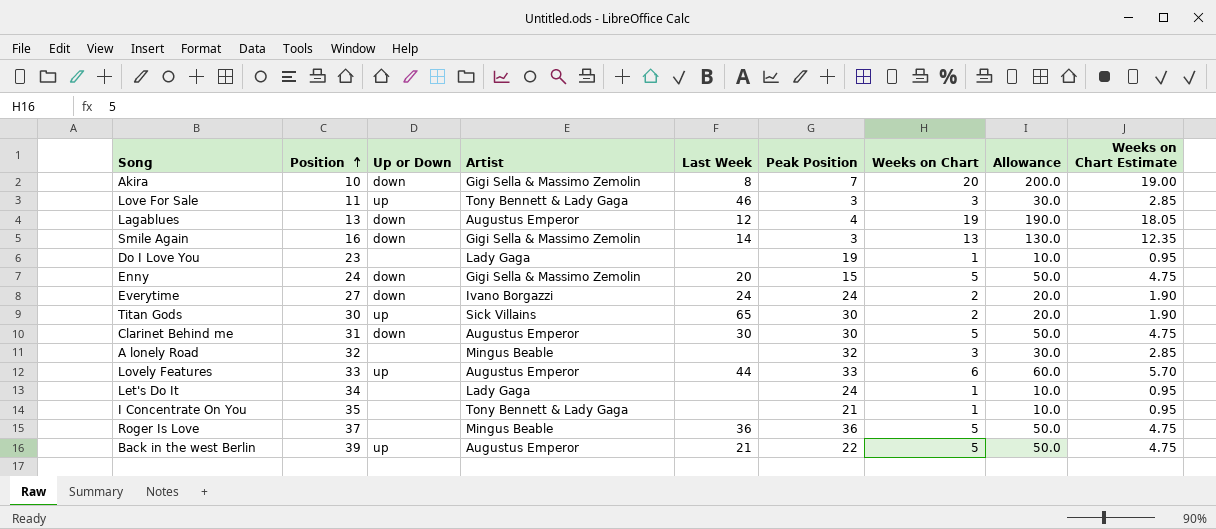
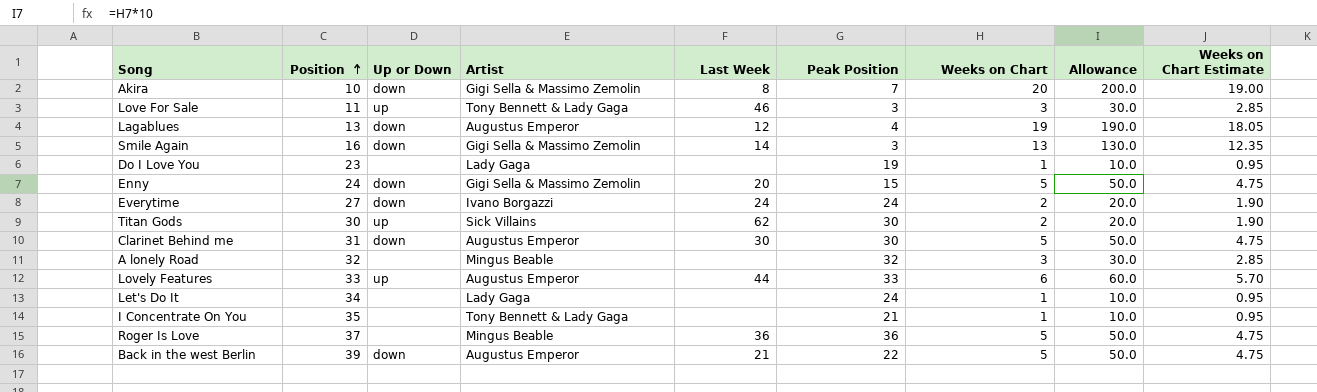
Titan Gods | Last Week: 65 -> 62
Back in the west Berlin | Up or Down: up -> down

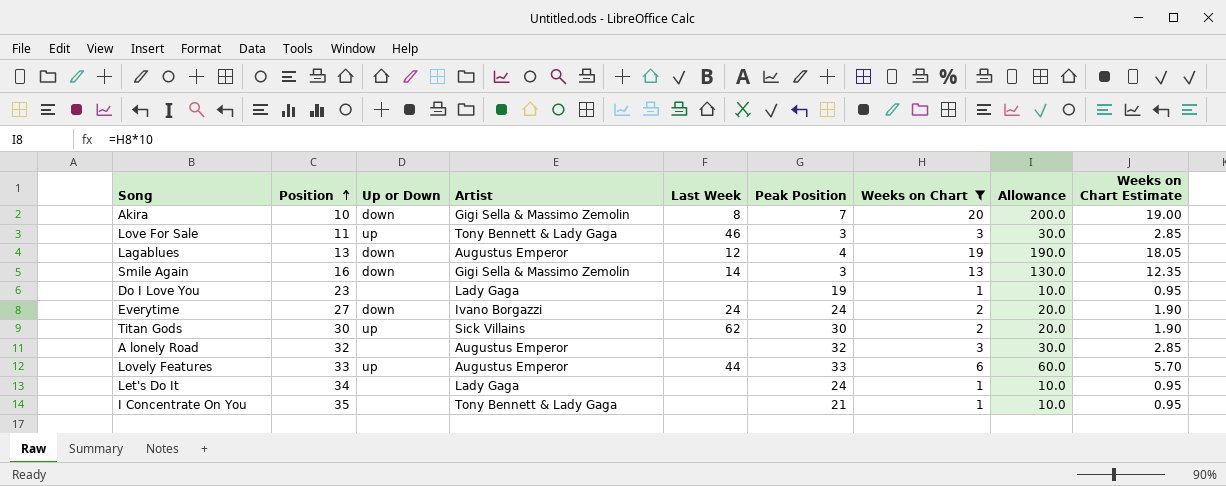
filter: none -> Weeks on Chart != 5
A lonely Road | Artist: Mingus Beable -> Augustus Emperor

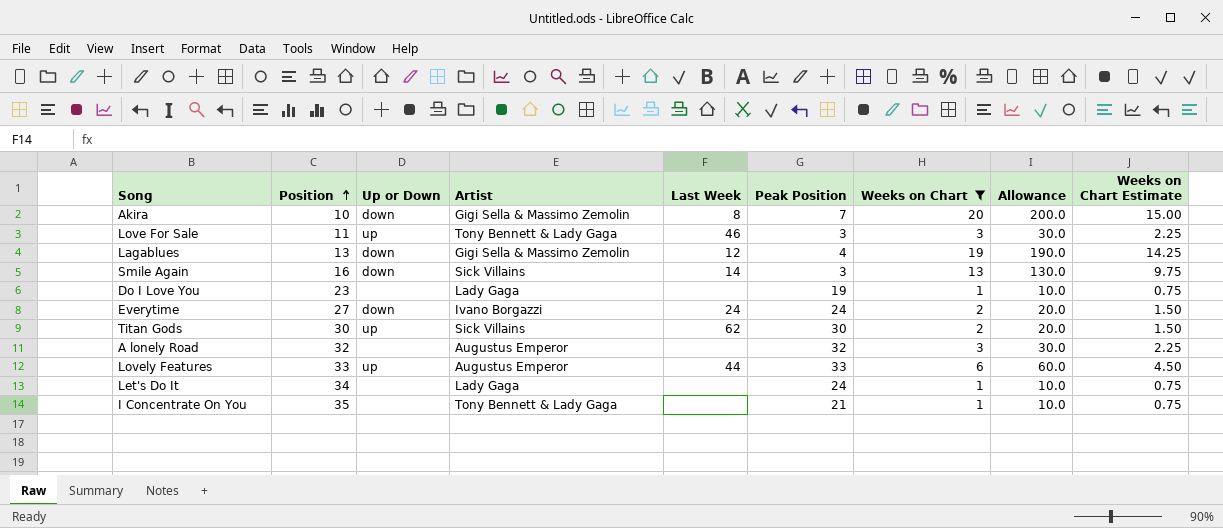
column Weeks on Chart Estimate | formula: [Weeks on Chart] * 0.95 -> [Weeks on Chart] * 0.75
Lagablues | Artist: Augustus Emperor -> Gigi Sella & Massimo Zemolin
Smile Again | Artist: Gigi Sella & Massimo Zemolin -> Sick Villains

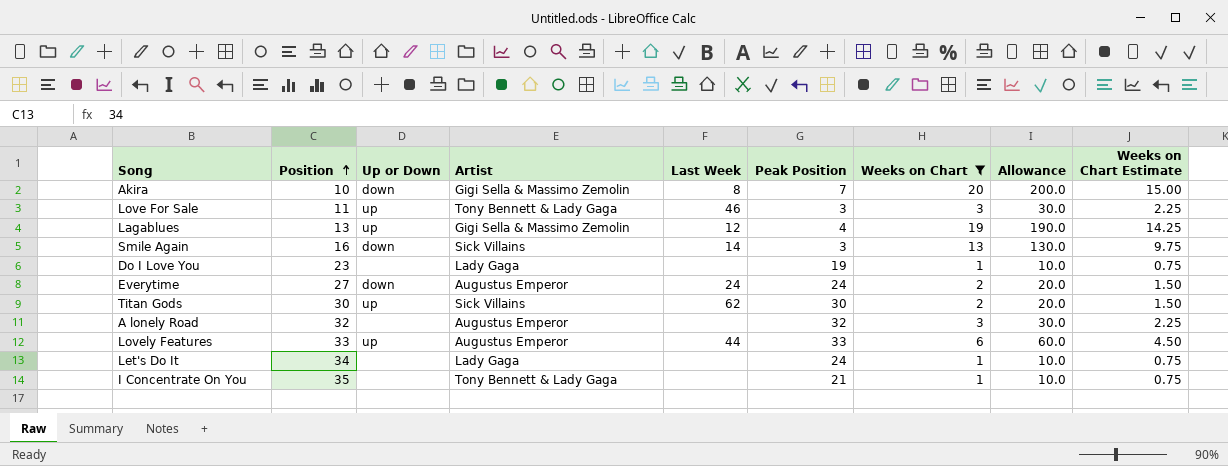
Lagablues | Up or Down: down -> up
Everytime | Artist: Ivano Borgazzi -> Augustus Emperor

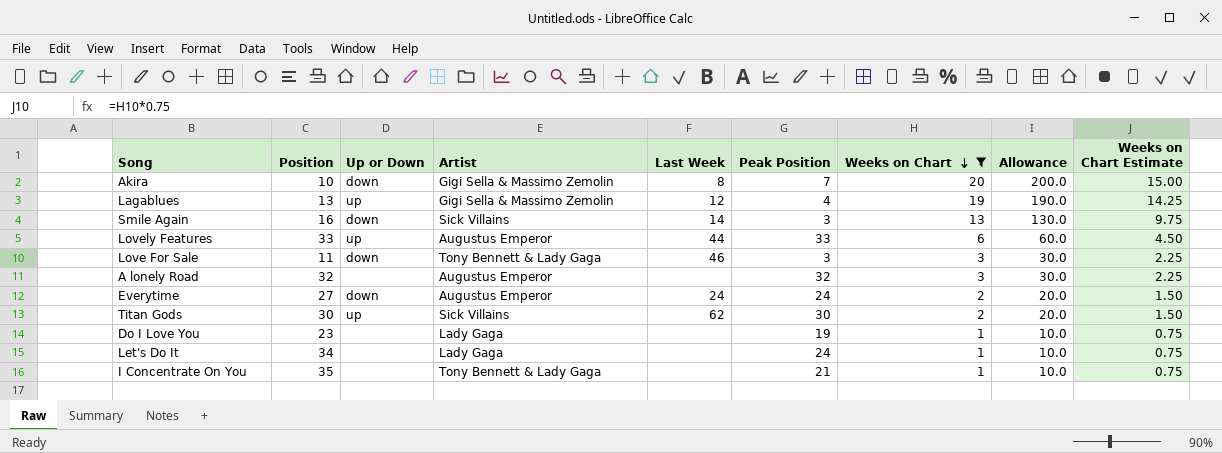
row order: Position ascending -> Weeks on Chart descending
Love For Sale | Up or Down: up -> down

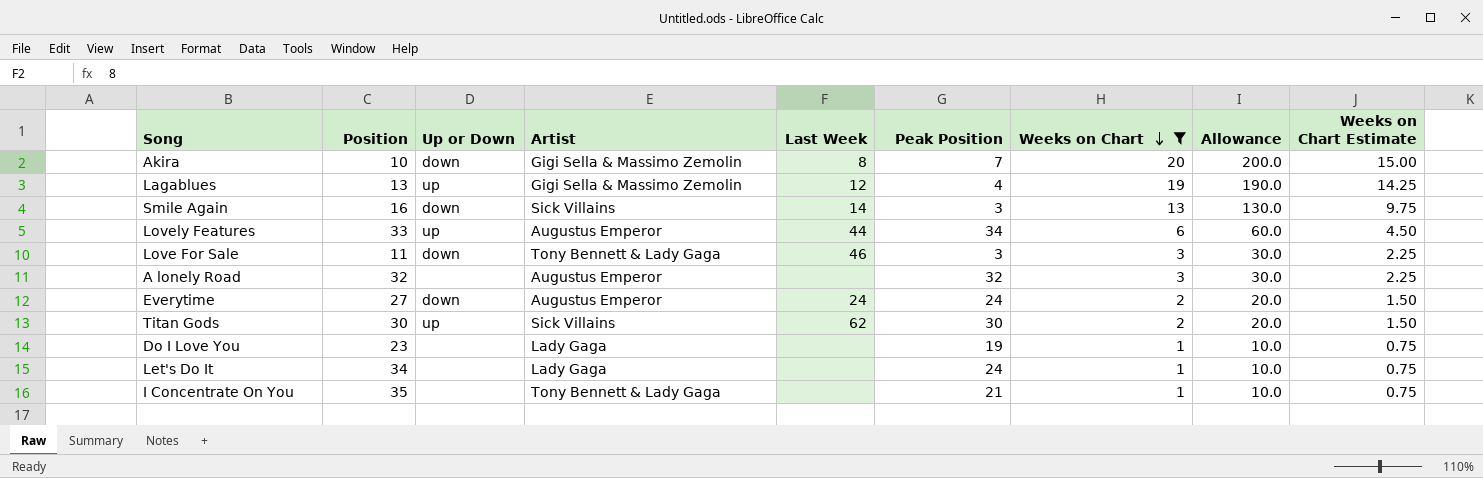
Lovely Features | Peak Position: 33 -> 34

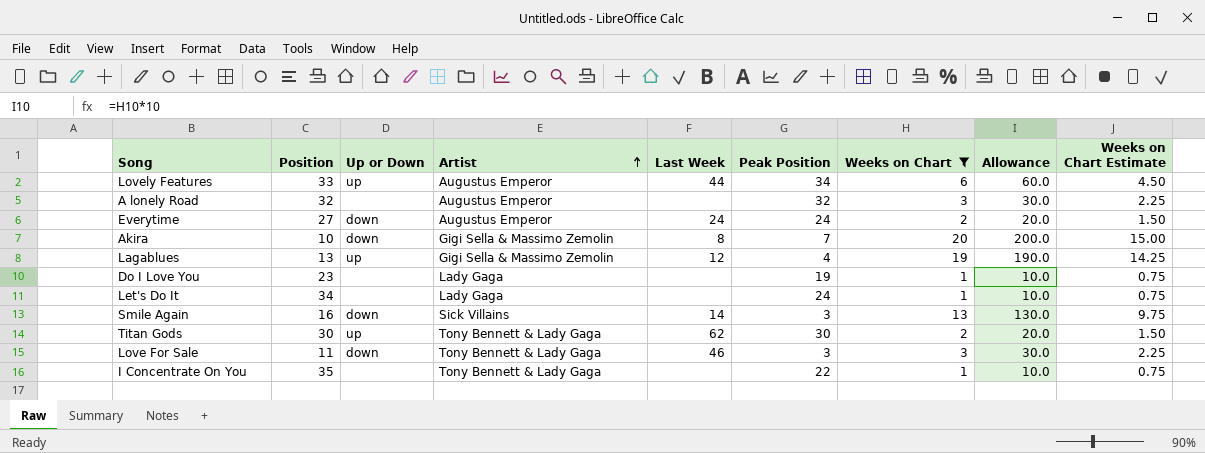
row order: Weeks on Chart descending -> Artist ascending
Titan Gods | Artist: Sick Villains -> Tony Bennett & Lady Gaga
I Concentrate On You | Peak Position: 21 -> 22

